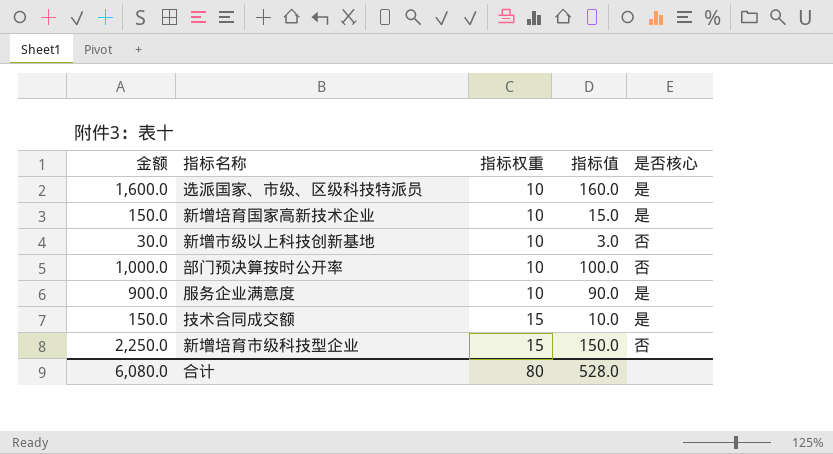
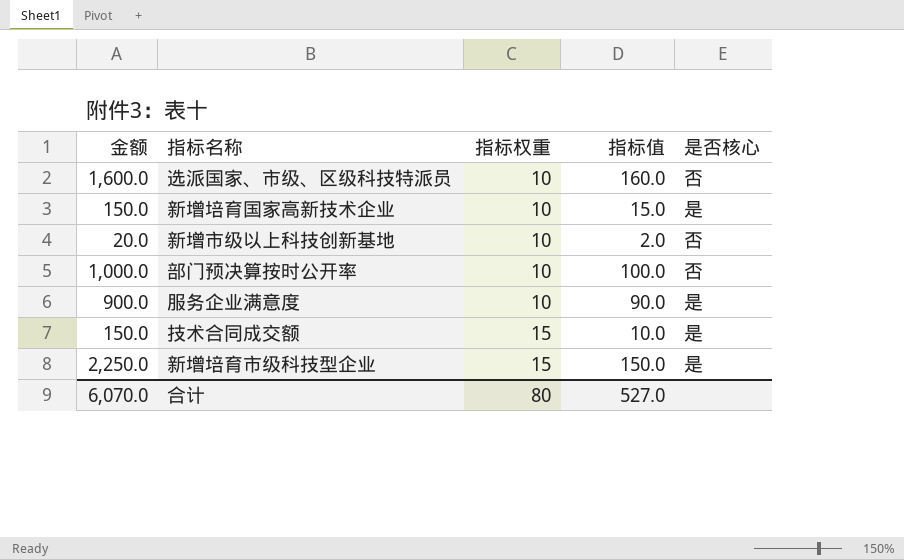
选派国家、市级、区级科技特派员 | 是否核心: 是 -> 否
新增市级以上科技创新基地 | 金额: 30.0 -> 20.0
新增市级以上科技创新基地 | 指标值: 3.0 -> 2.0
新增培育市级科技型企业 | 是否核心: 否 -> 是
合计 | 金额: 6,080.0 -> 6,070.0
合计 | 指标值: 528.0 -> 527.0

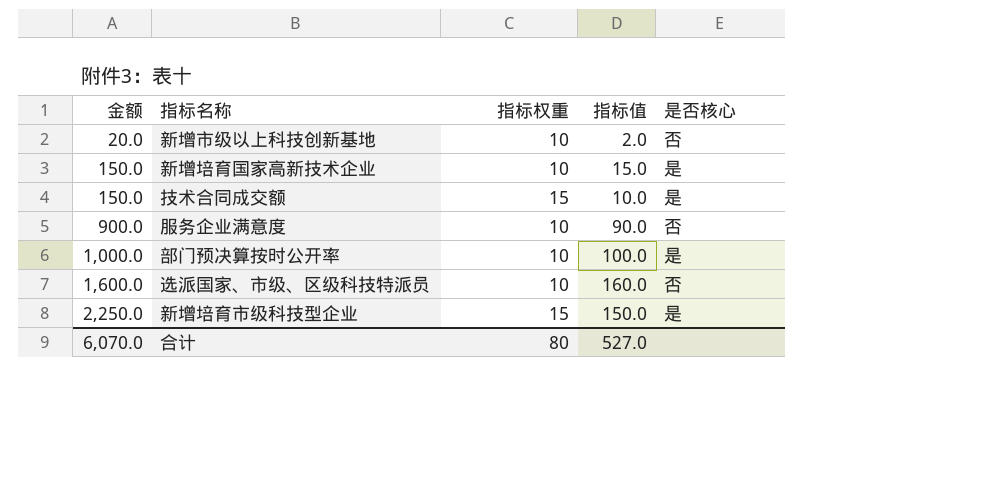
row order: 指标权重 ascending -> 金额 ascending
服务企业满意度 | 是否核心: 是 -> 否
部门预决算按时公开率 | 是否核心: 否 -> 是

